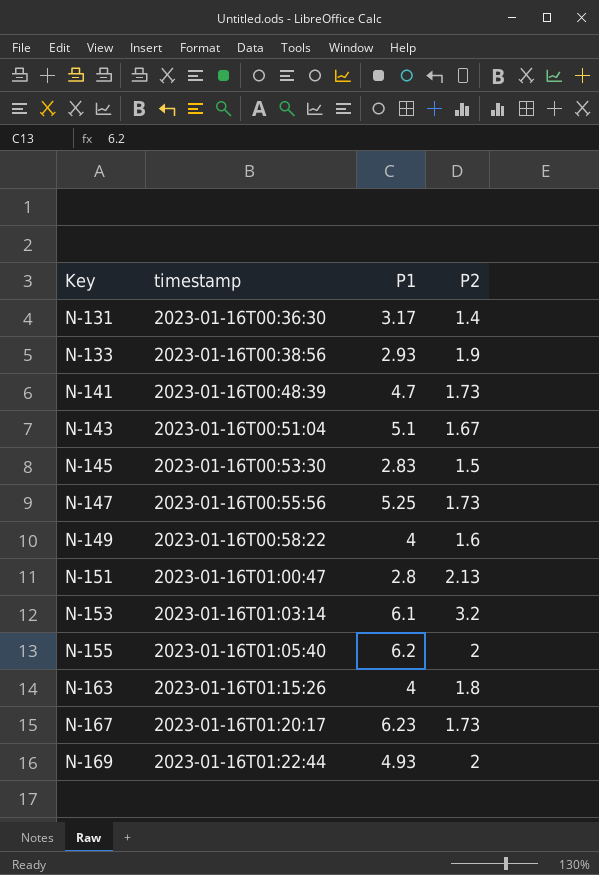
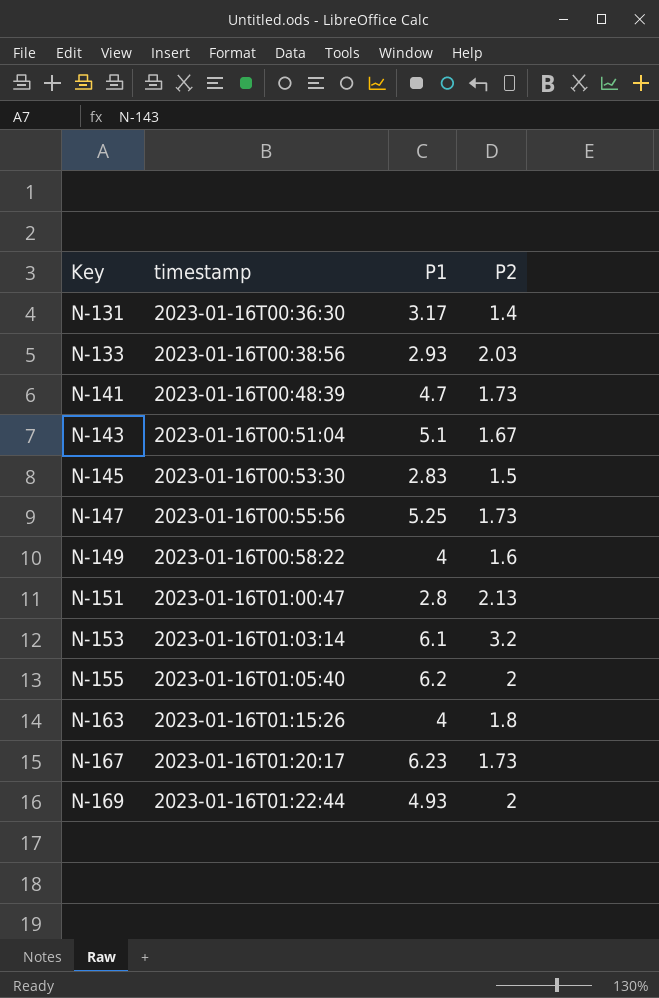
N-133 | P2: 1.9 -> 2.03

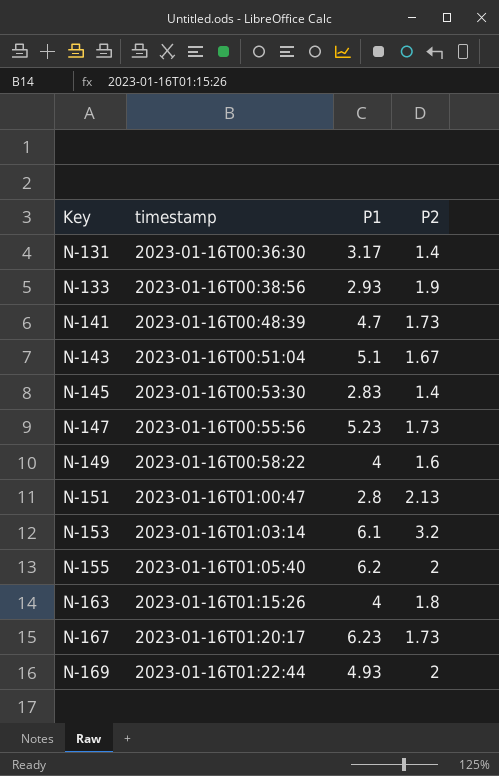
N-133 | P2: 2.03 -> 1.9
N-145 | P2: 1.5 -> 1.4
N-147 | P1: 5.25 -> 5.23

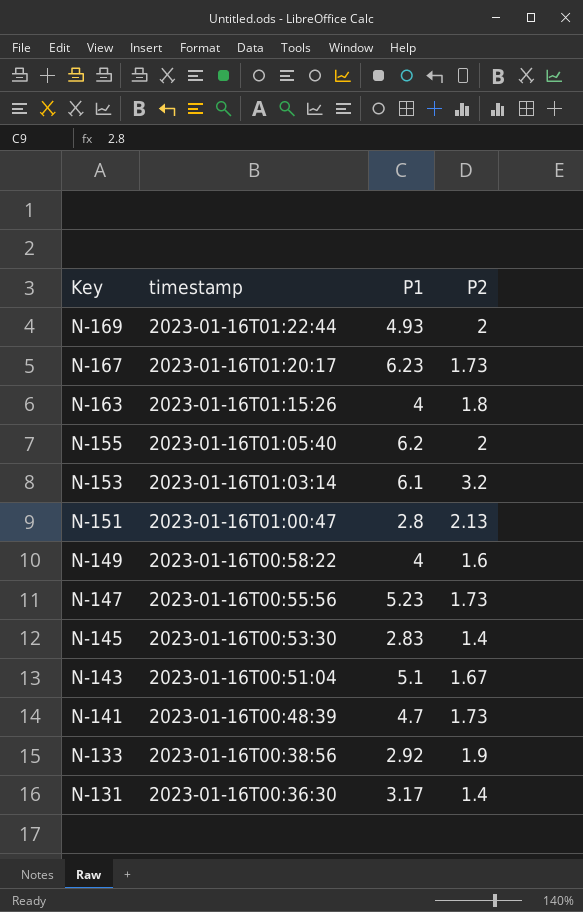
row order: Key ascending -> Key descending
N-133 | P1: 2.93 -> 2.92

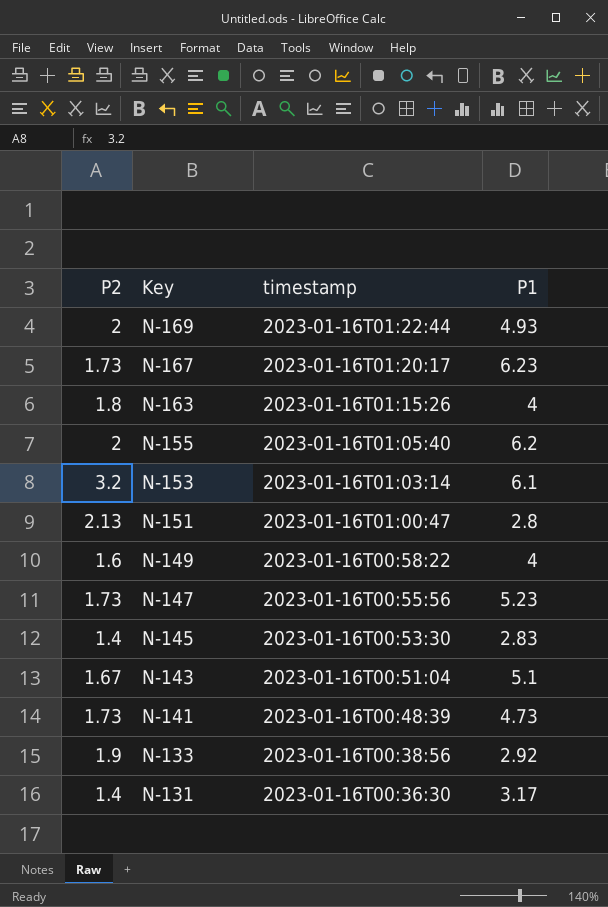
column P2 | position: 4 -> 1
N-141 | P1: 4.7 -> 4.73

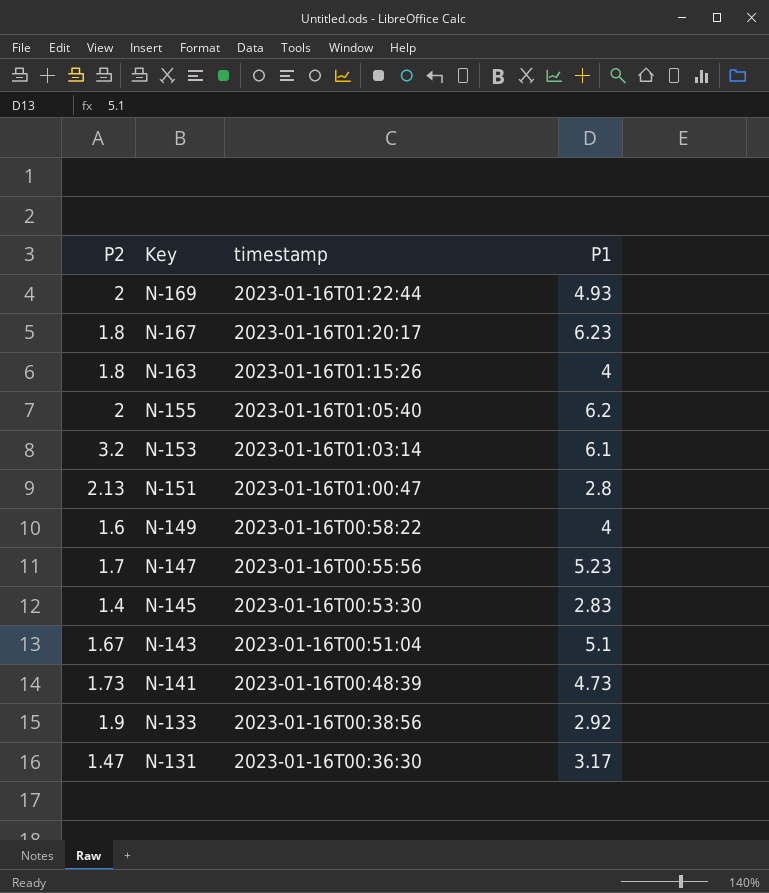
N-167 | P2: 1.73 -> 1.8
N-147 | P2: 1.73 -> 1.7
N-131 | P2: 1.4 -> 1.47

